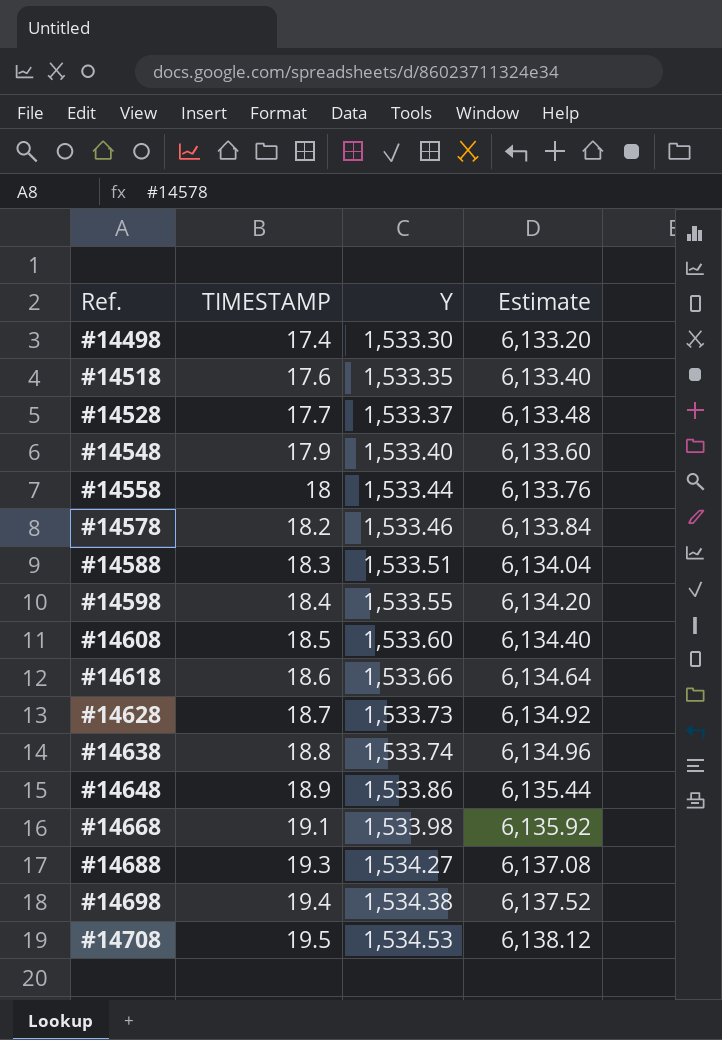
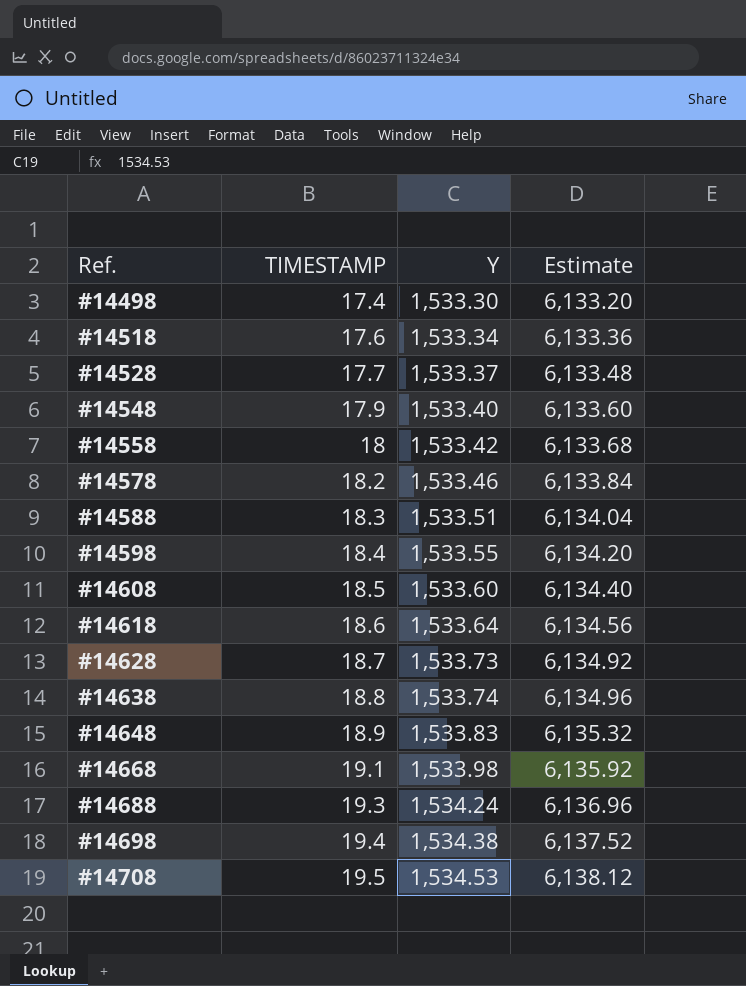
#14518 | Y: 1,533.35 -> 1,533.34
#14518 | Estimate: 6,133.40 -> 6,133.36
#14558 | Y: 1,533.44 -> 1,533.42
#14558 | Estimate: 6,133.76 -> 6,133.68
#14618 | Y: 1,533.66 -> 1,533.64
#14618 | Estimate: 6,134.64 -> 6,134.56
#14648 | Y: 1,533.86 -> 1,533.83
#14648 | Estimate: 6,135.44 -> 6,135.32
#14688 | Y: 1,534.27 -> 1,534.24
#14688 | Estimate: 6,137.08 -> 6,136.96

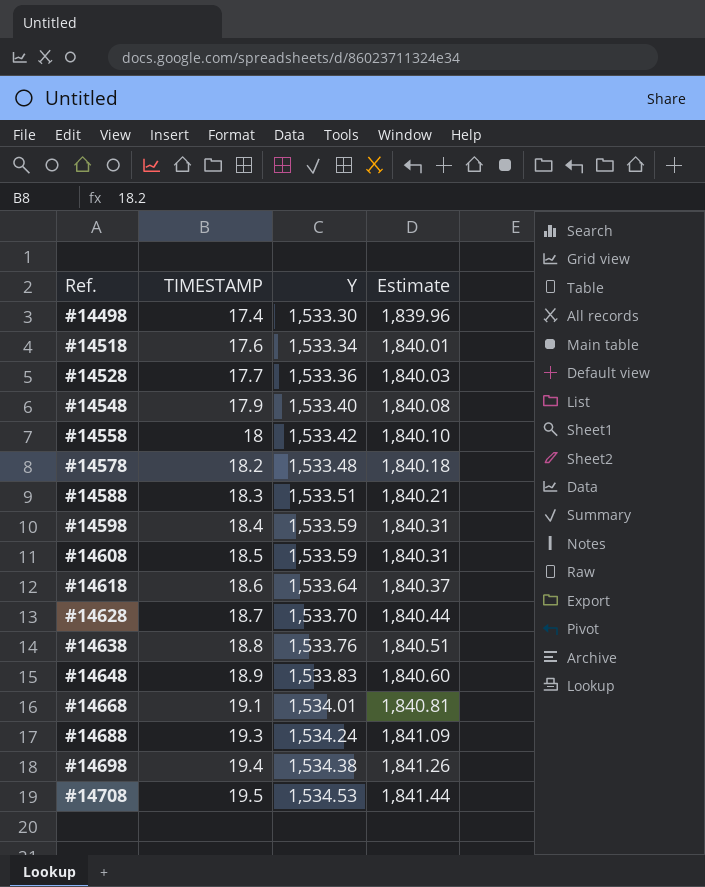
column Estimate | formula: [Y] * 4 -> [Y] * 1.2
#14528 | Y: 1,533.37 -> 1,533.36
#14578 | Y: 1,533.46 -> 1,533.48
#14598 | Y: 1,533.55 -> 1,533.59
#14608 | Y: 1,533.60 -> 1,533.59
#14628 | Y: 1,533.73 -> 1,533.70
#14638 | Y: 1,533.74 -> 1,533.76
#14668 | Y: 1,533.98 -> 1,534.01

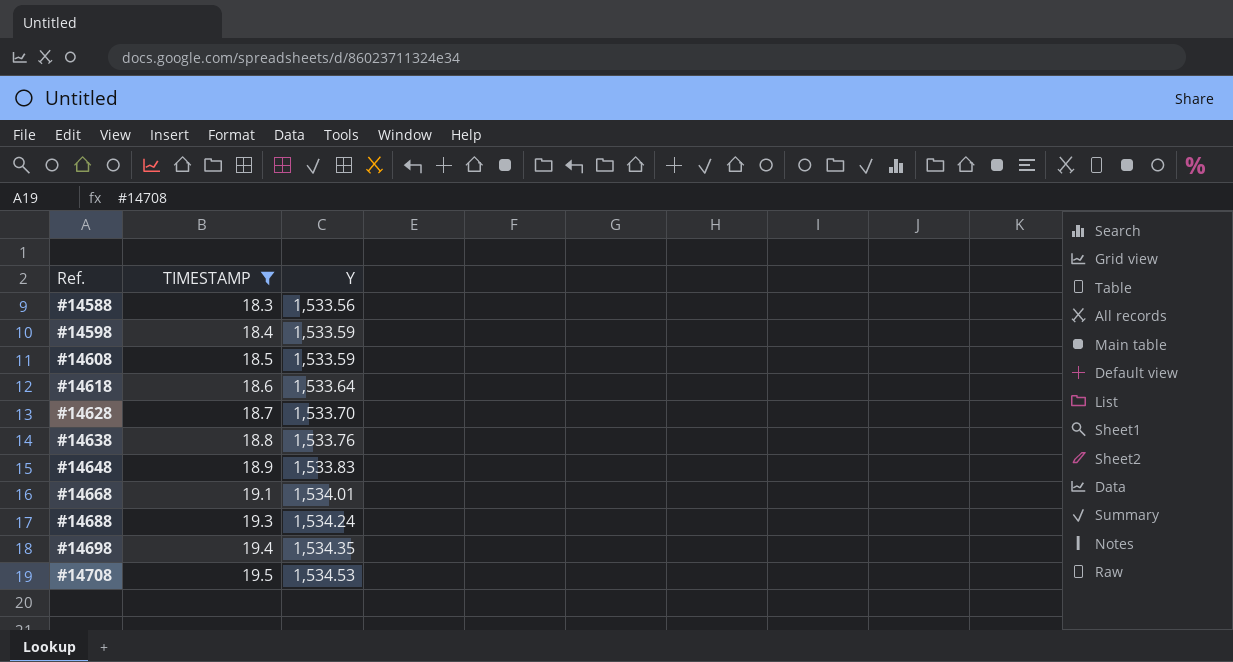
filter: none -> TIMESTAMP >= 18.3
column Estimate | formula: [Y] * 1.2 -> none
#14588 | Y: 1,533.51 -> 1,533.56
#14698 | Y: 1,534.38 -> 1,534.35

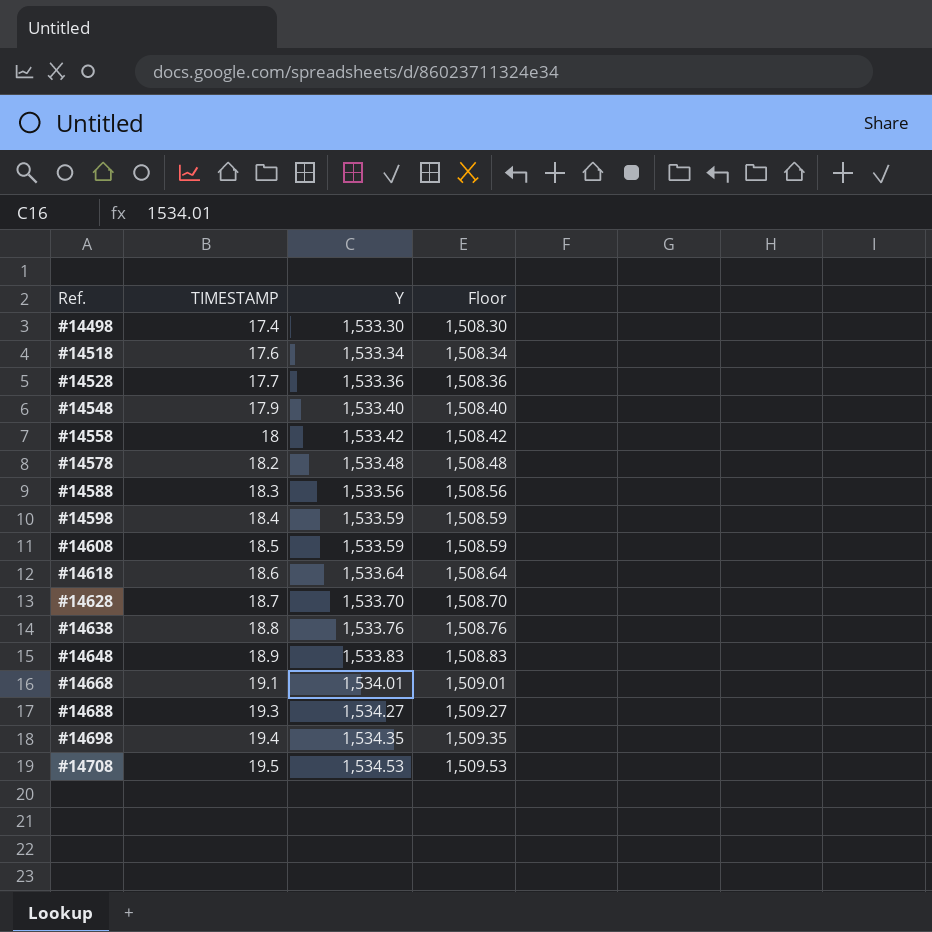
filter: TIMESTAMP >= 18.3 -> none
column Floor | formula: none -> [Y] - 25
#14688 | Y: 1,534.24 -> 1,534.27

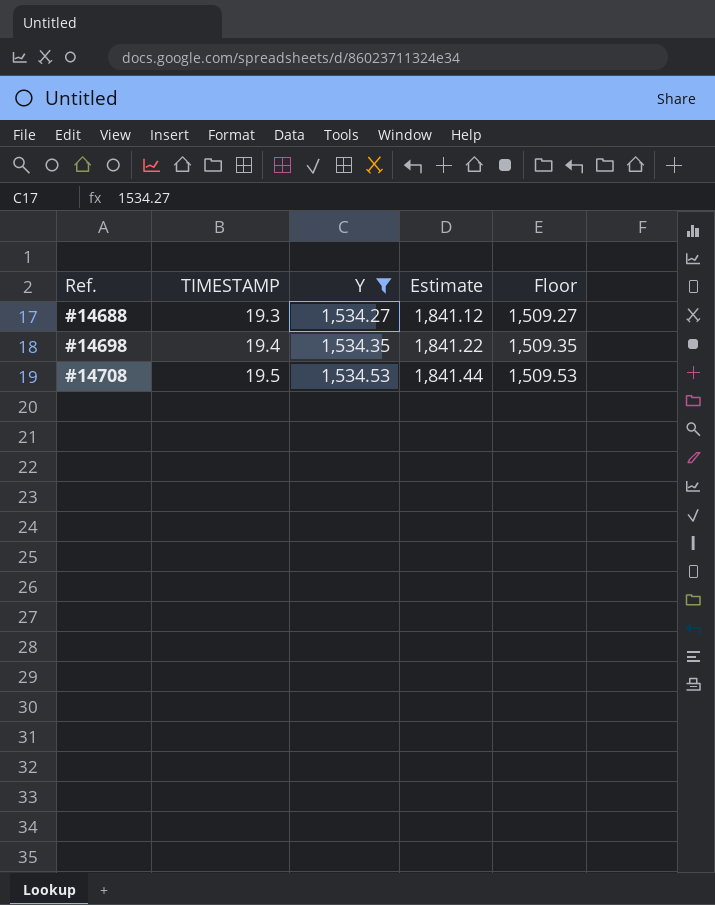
filter: none -> Y >= 1,534.27
column Estimate | formula: none -> [Y] * 1.2

